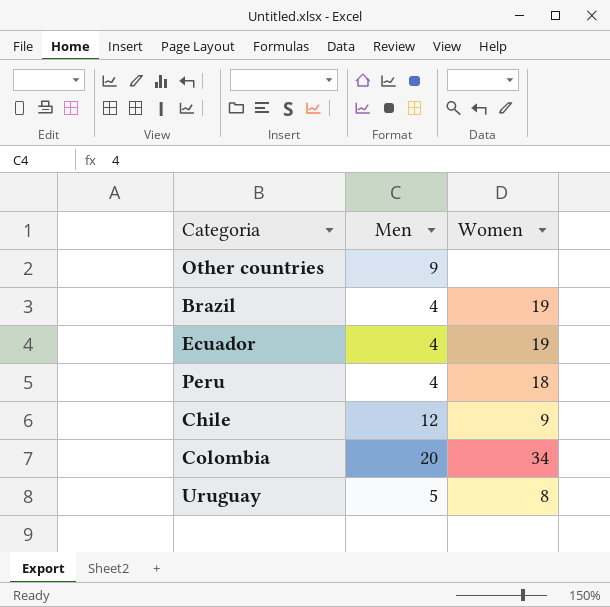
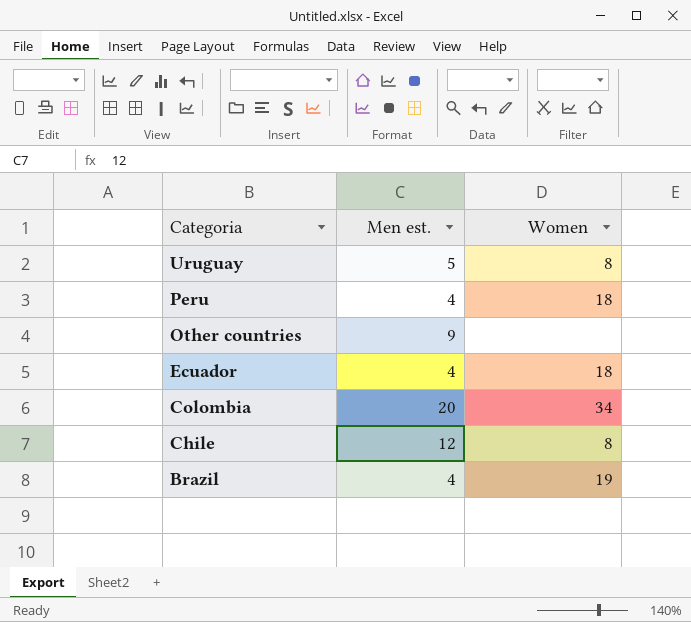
row order: none -> Categoria descending
column name: Men -> Men est.
Ecuador | Women: 19 -> 18
Chile | Women: 9 -> 8

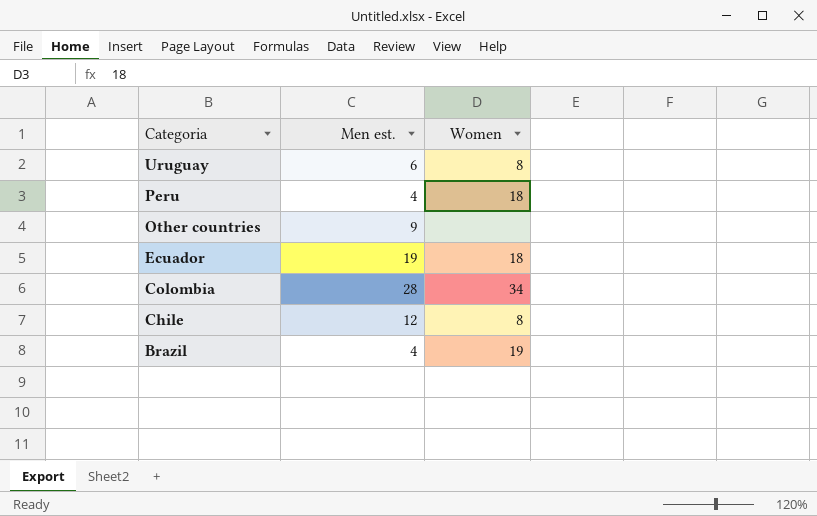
Uruguay | Men est.: 5 -> 6
Ecuador | Men est.: 4 -> 19
Colombia | Men est.: 20 -> 28

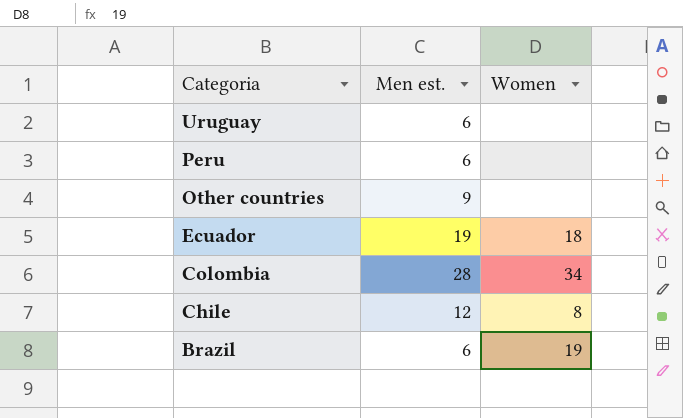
Uruguay | Women: 8 -> none
Peru | Men est.: 4 -> 6
Peru | Women: 18 -> none
Brazil | Men est.: 4 -> 6

